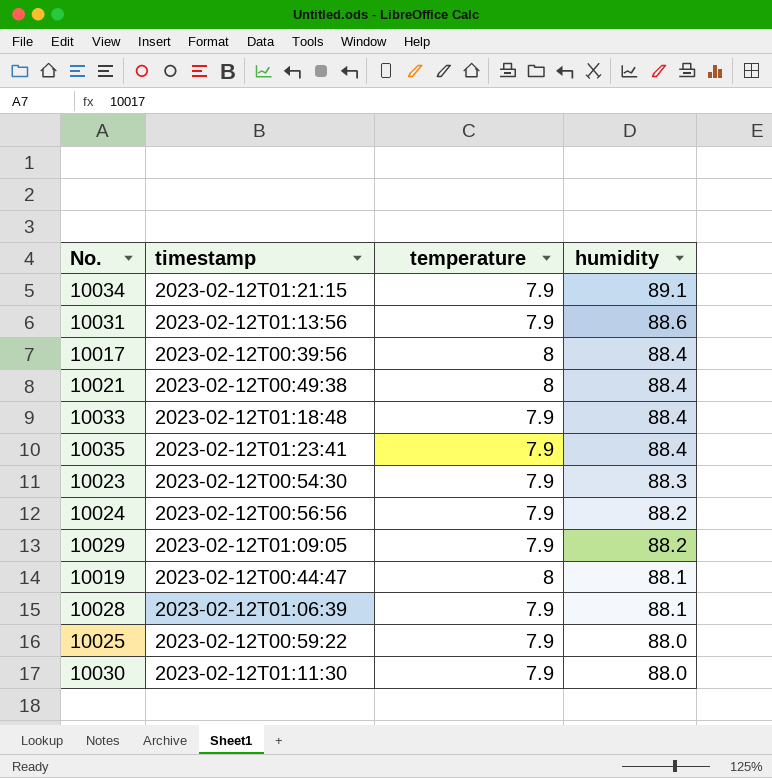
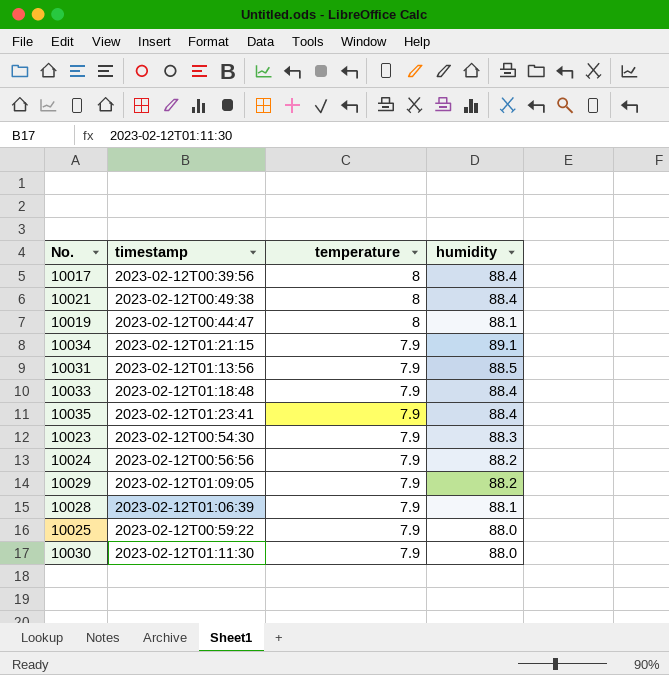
row order: humidity descending -> temperature descending
10031 | humidity: 88.6 -> 88.5

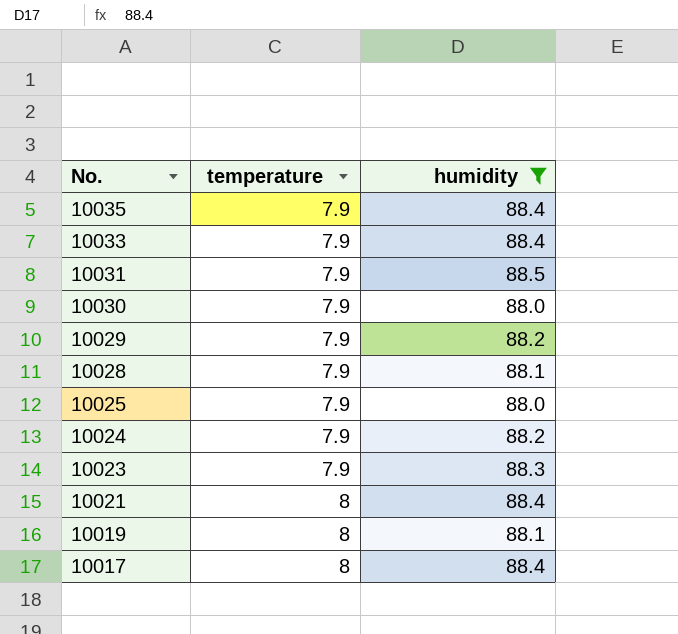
filter: none -> humidity != 89.1
row order: temperature descending -> No. descending
column timestamp | position: 2 -> none

